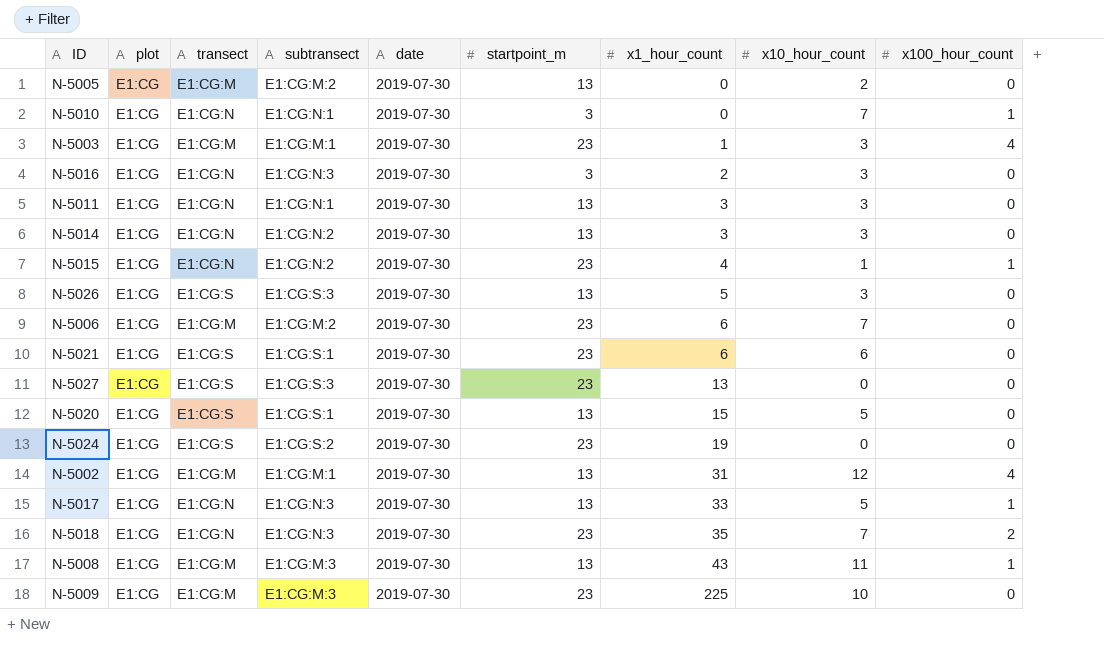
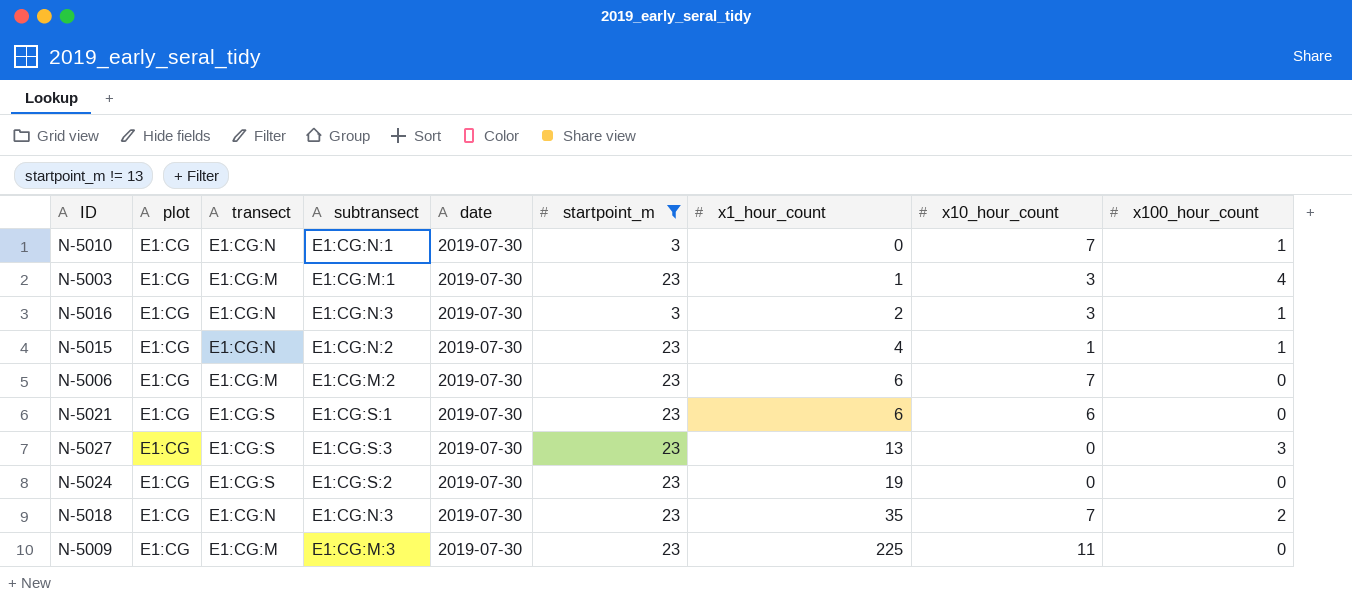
filter: none -> startpoint_m != 13
N-5016 | x100_hour_count: 0 -> 1
N-5027 | x100_hour_count: 0 -> 3
N-5009 | x10_hour_count: 10 -> 11

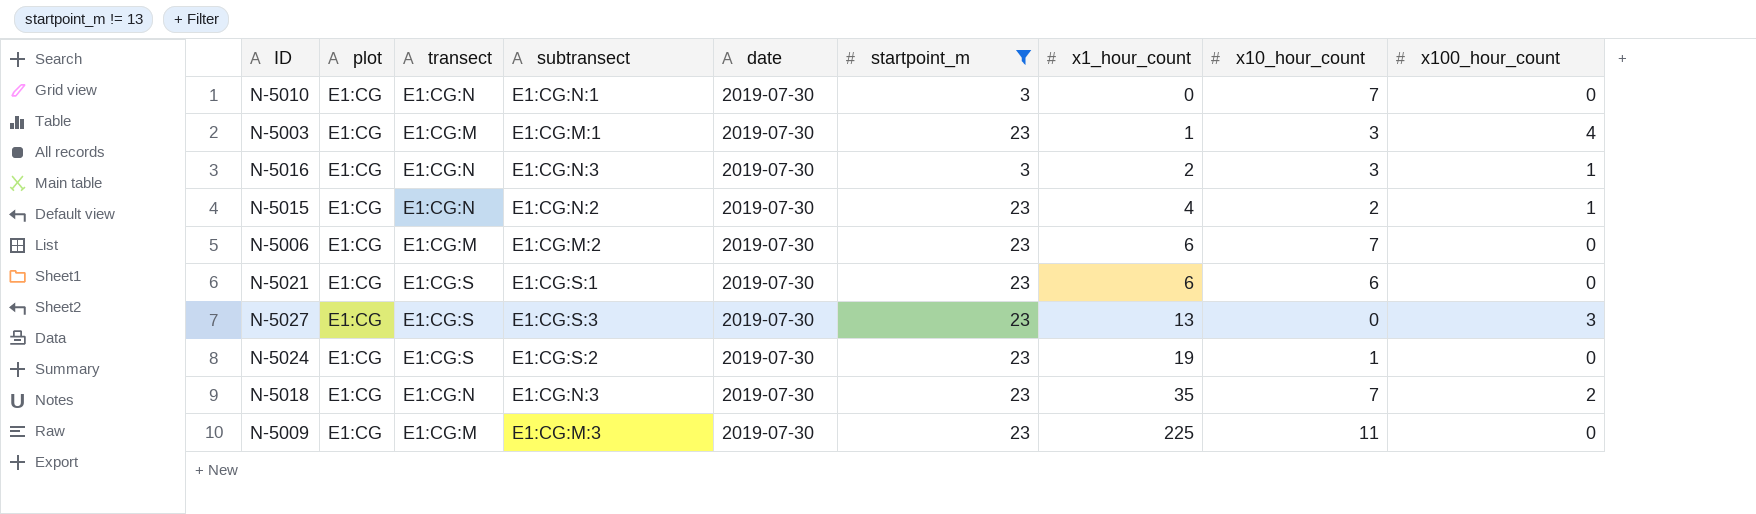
N-5010 | x100_hour_count: 1 -> 0
N-5015 | x10_hour_count: 1 -> 2
N-5024 | x10_hour_count: 0 -> 1

